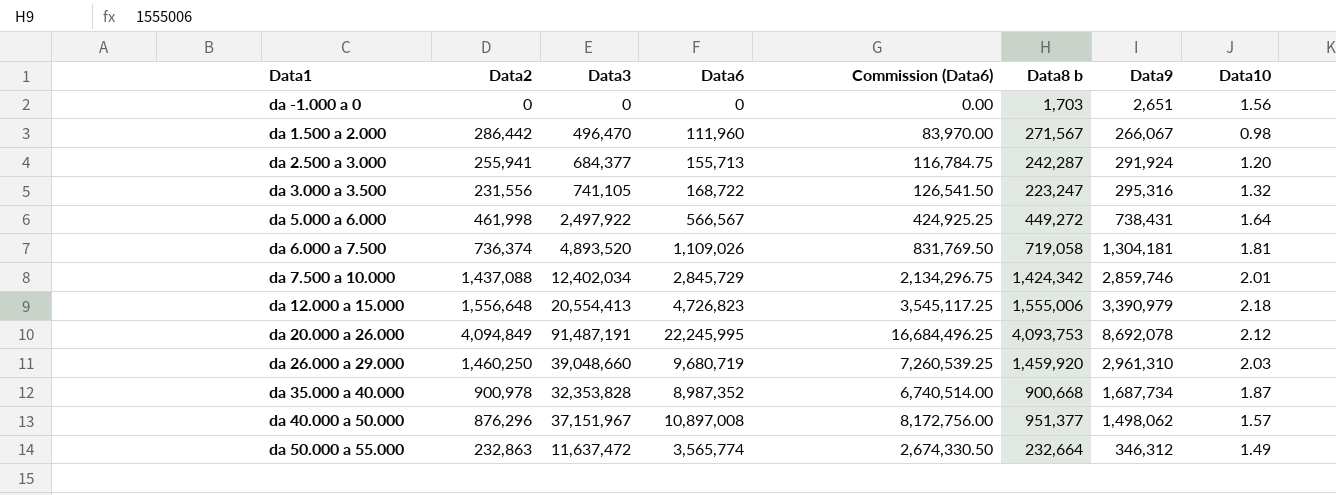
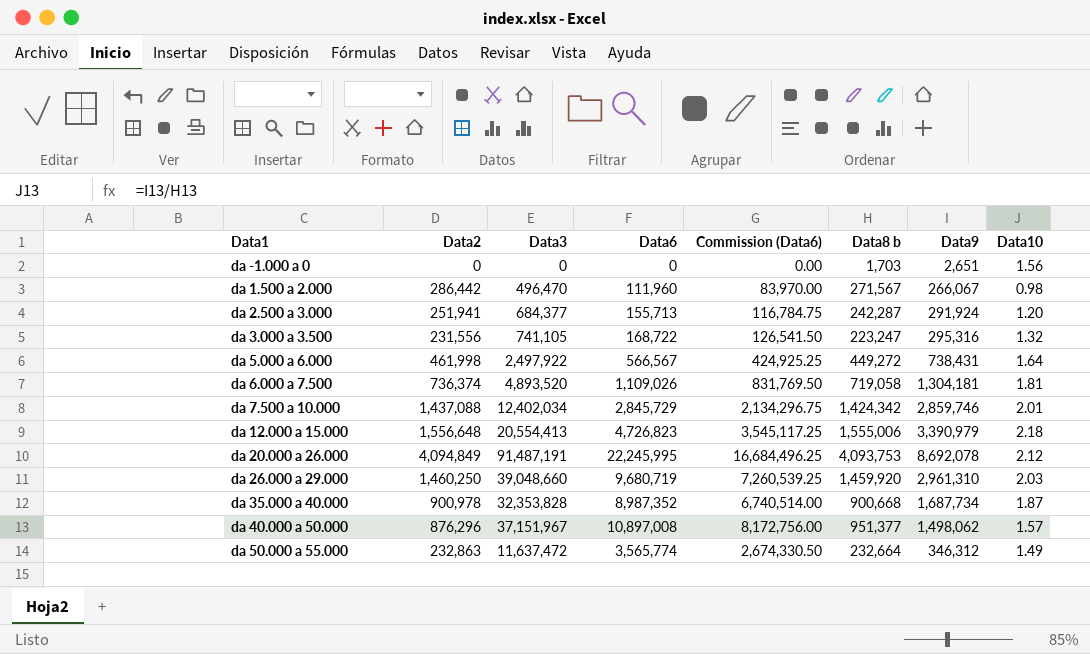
da 2.500 a 3.000 | Data2: 255,941 -> 251,941

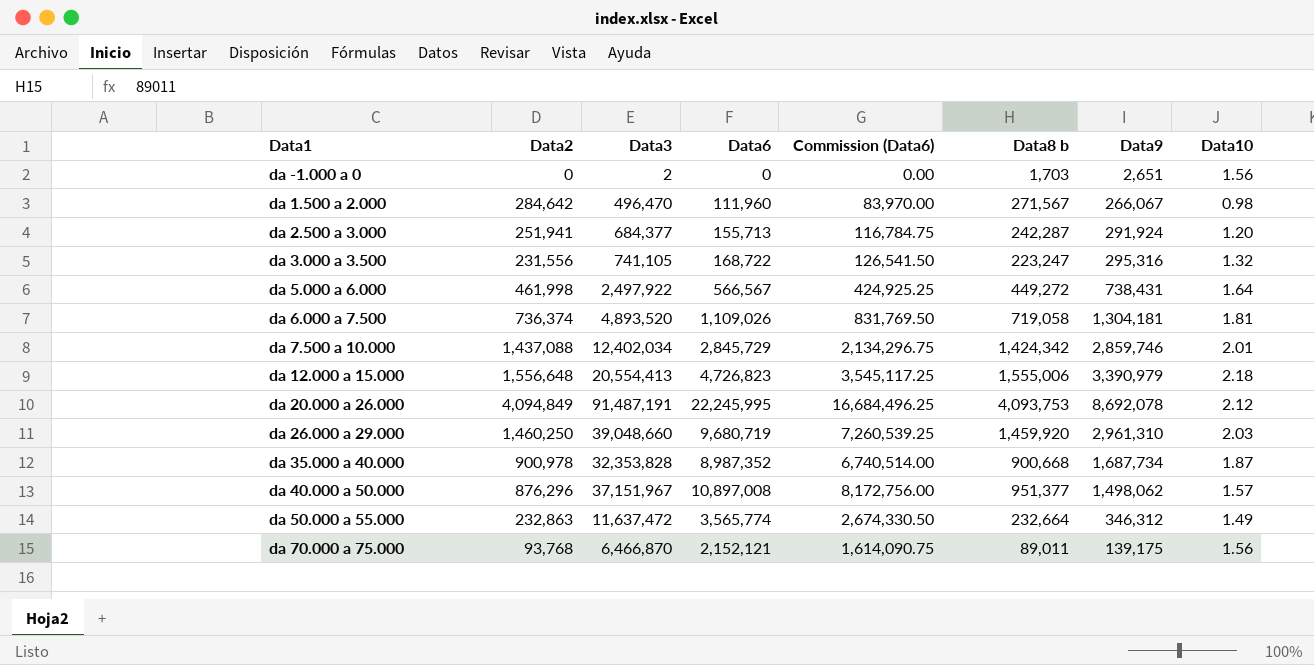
da -1.000 a 0 | Data3: 0 -> 2
da 1.500 a 2.000 | Data2: 286,442 -> 284,642
row da 70.000 a 75.000: none -> 93,768 | 6,466,870 | 2,152,121 | 1,614,090.75 | 89,011 | 139,175 | 1.56

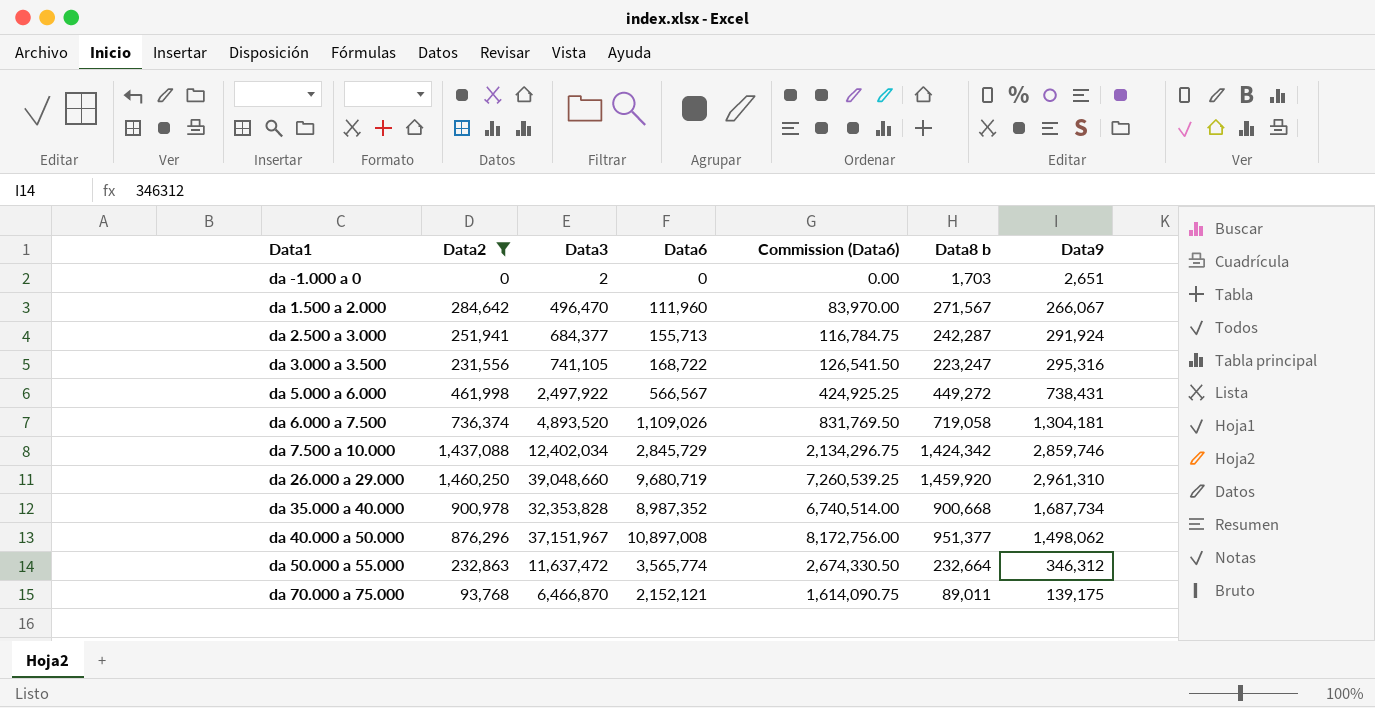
filter: none -> Data2 <= 1,460,250
column Data10 | formula: [Data9] / [Data8 b] -> none

